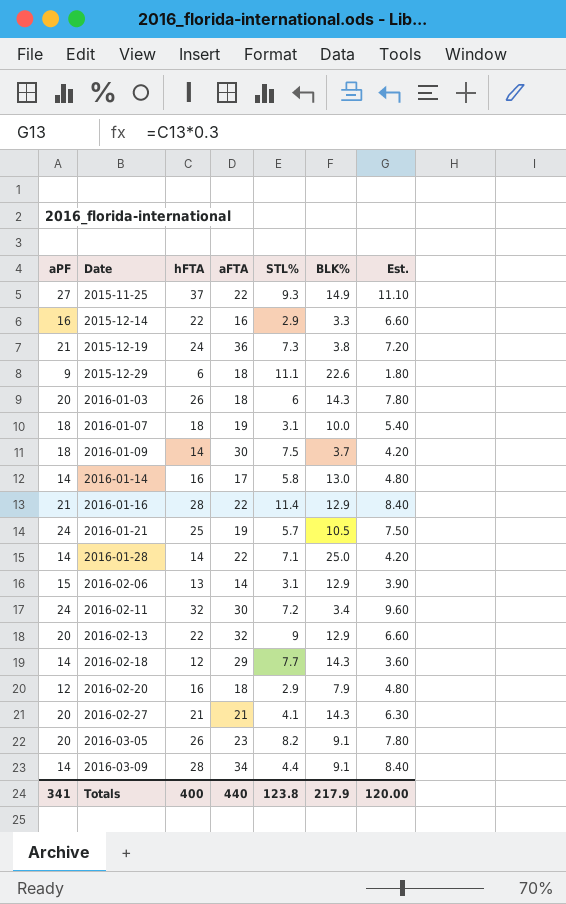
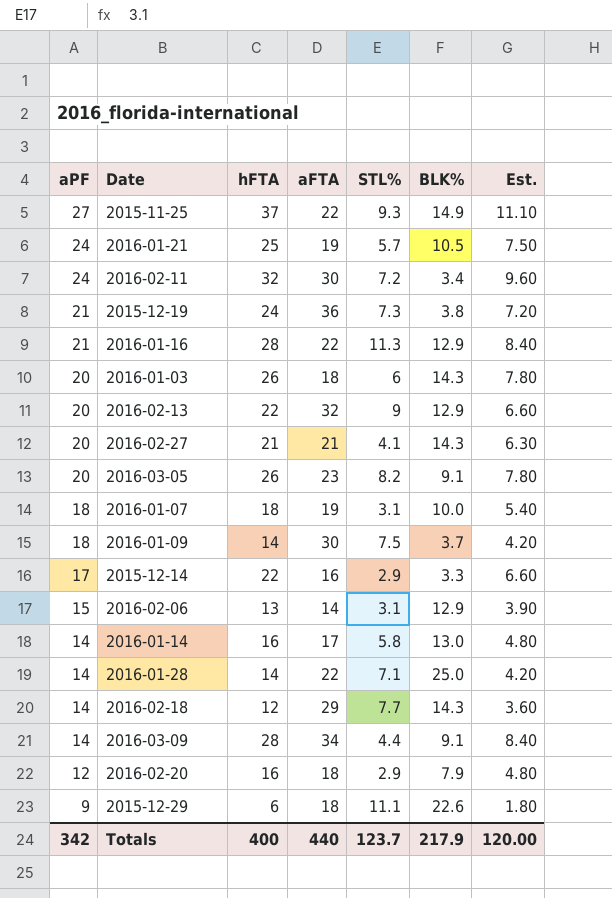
row order: Date ascending -> aPF descending
2016-01-16 | STL%: 11.4 -> 11.3
2015-12-14 | aPF: 16 -> 17
Totals | aPF: 341 -> 342
Totals | STL%: 123.8 -> 123.7

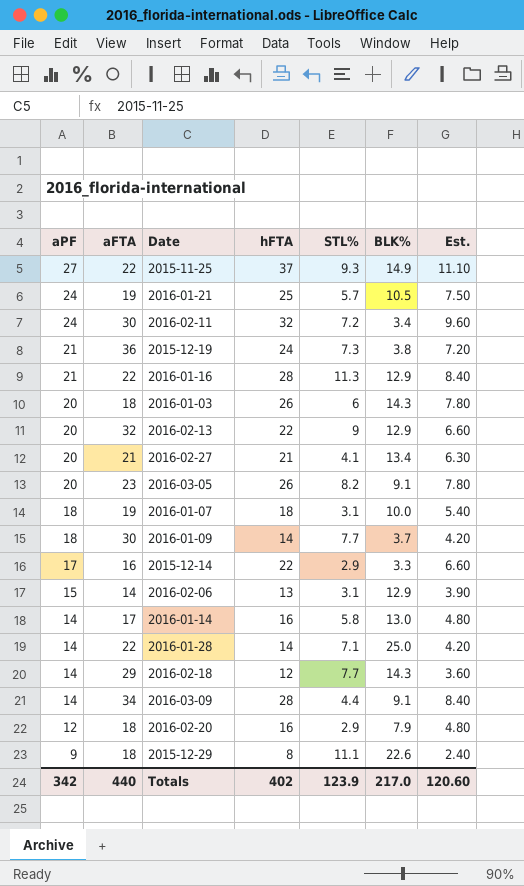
column aFTA | position: 4 -> 2
2016-02-27 | BLK%: 14.3 -> 13.4
2016-01-09 | STL%: 7.5 -> 7.7
2015-12-29 | hFTA: 6 -> 8
2015-12-29 | Est.: 1.80 -> 2.40
Totals | hFTA: 400 -> 402
Totals | STL%: 123.7 -> 123.9
Totals | BLK%: 217.9 -> 217.0
Totals | Est.: 120.00 -> 120.60

